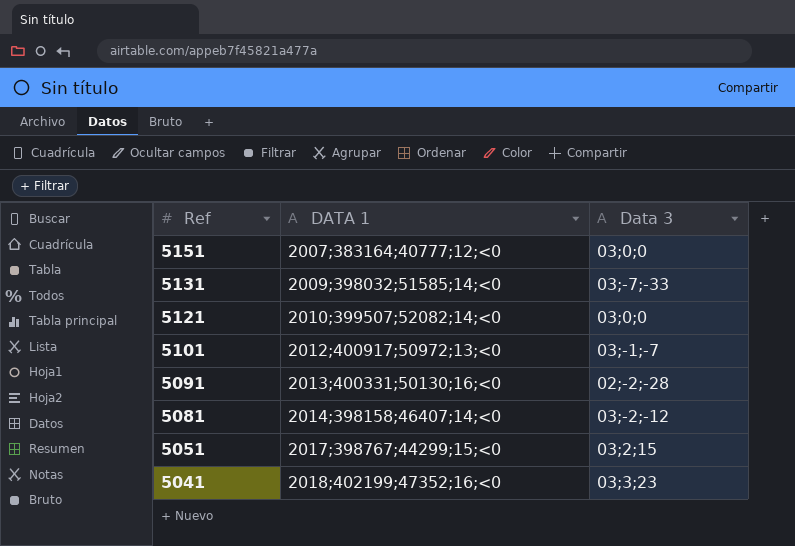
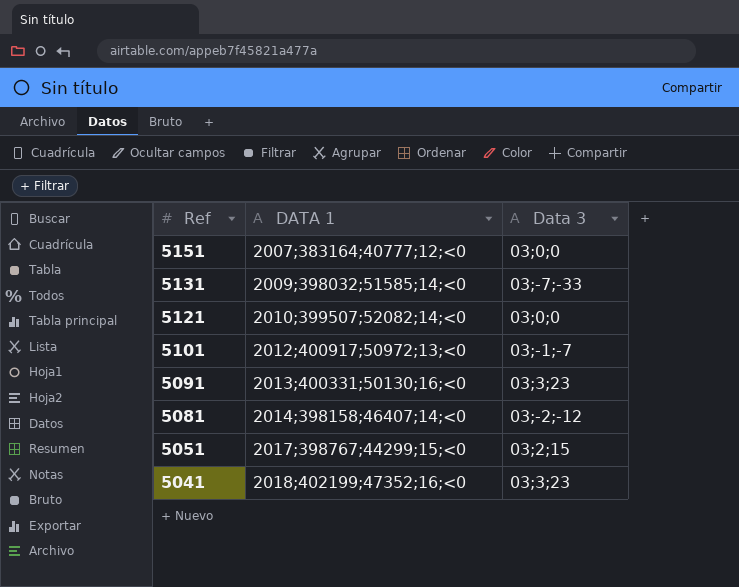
5091 | Data 3: 02;-2;-28 -> 03;3;23

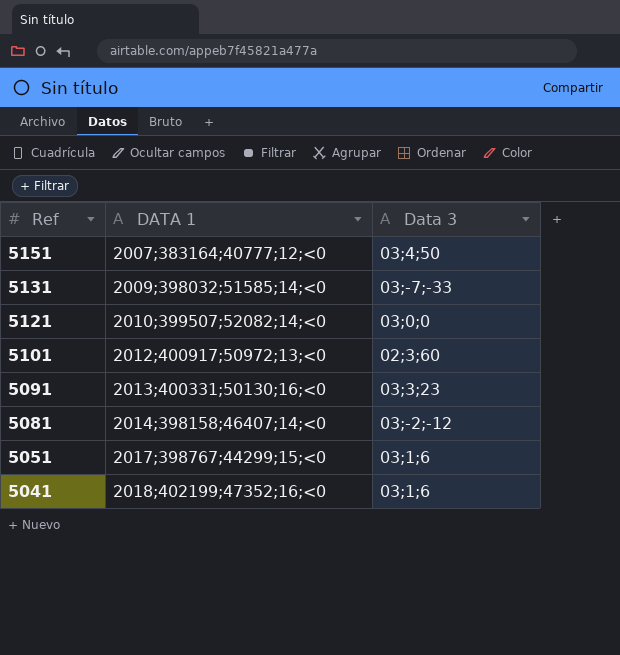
5151 | Data 3: 03;0;0 -> 03;4;50
5101 | Data 3: 03;-1;-7 -> 02;3;60
5051 | Data 3: 03;2;15 -> 03;1;6
5041 | Data 3: 03;3;23 -> 03;1;6

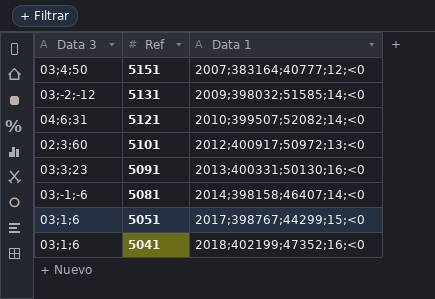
column Data 3 | position: 3 -> 1
column name: DATA 1 -> Data 1
5131 | Data 3: 03;-7;-33 -> 03;-2;-12
5121 | Data 3: 03;0;0 -> 04;6;31
5081 | Data 3: 03;-2;-12 -> 03;-1;-6

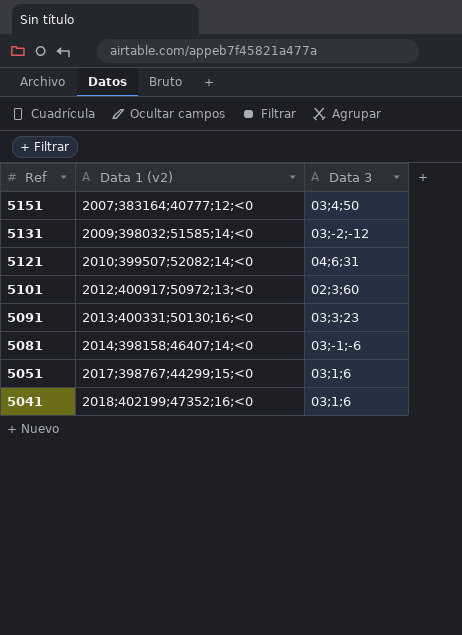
column name: Data 1 -> Data 1 (v2)
column Data 3 | position: 1 -> 3

